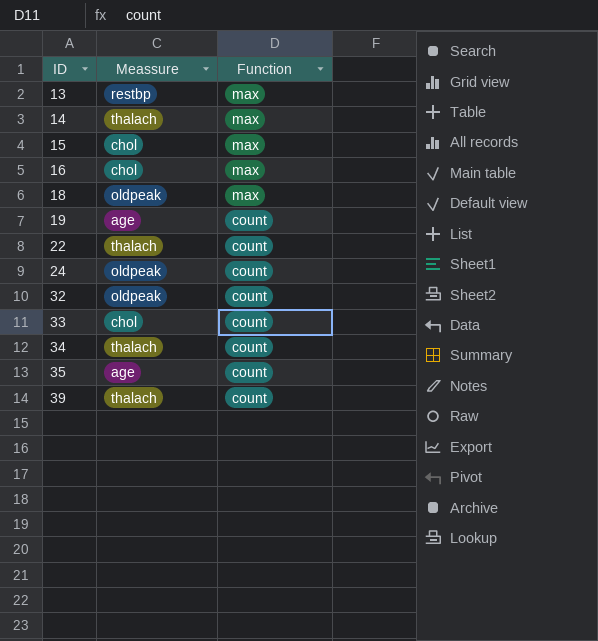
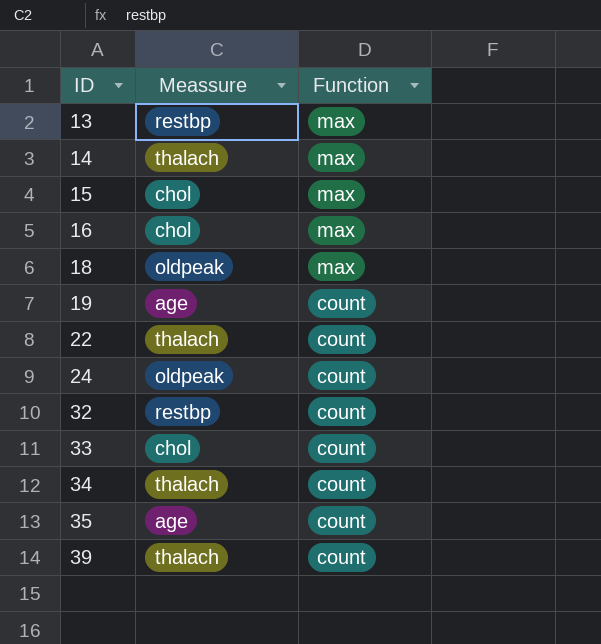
32 | Meassure: oldpeak -> restbp

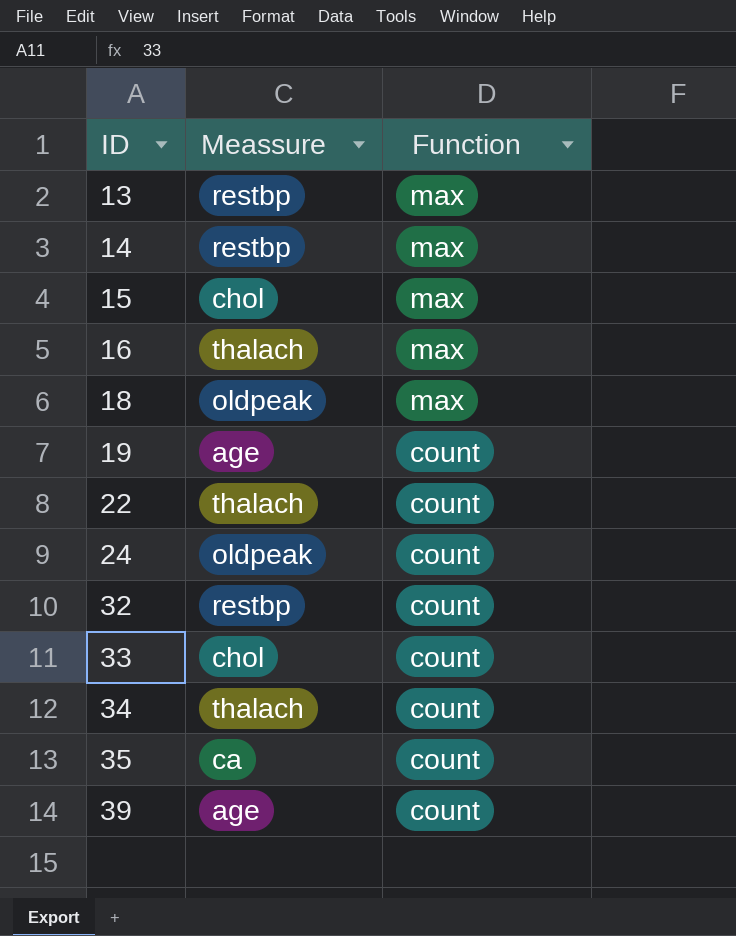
14 | Meassure: thalach -> restbp
16 | Meassure: chol -> thalach
35 | Meassure: age -> ca
39 | Meassure: thalach -> age

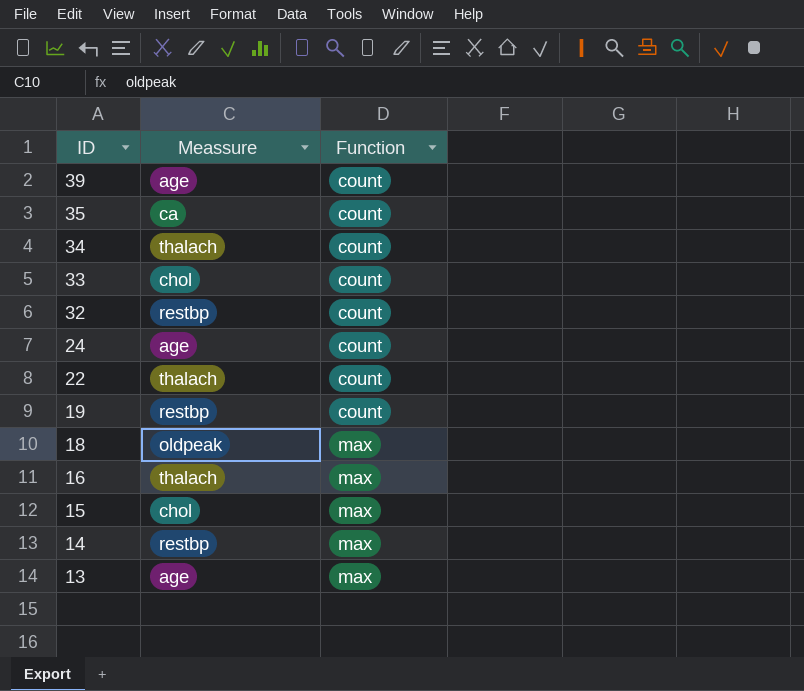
row order: ID ascending -> ID descending
24 | Meassure: oldpeak -> age
19 | Meassure: age -> restbp
13 | Meassure: restbp -> age

